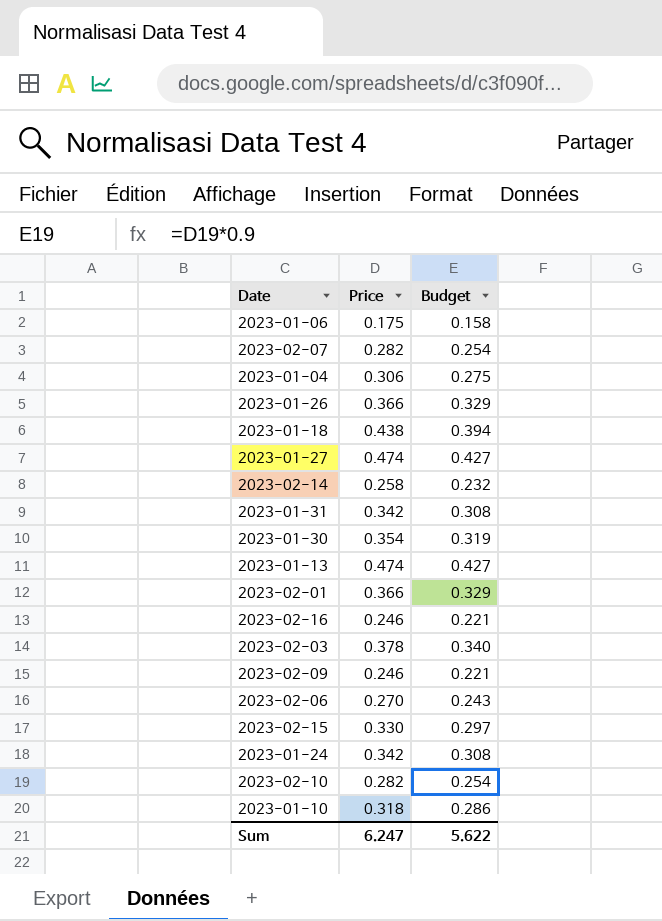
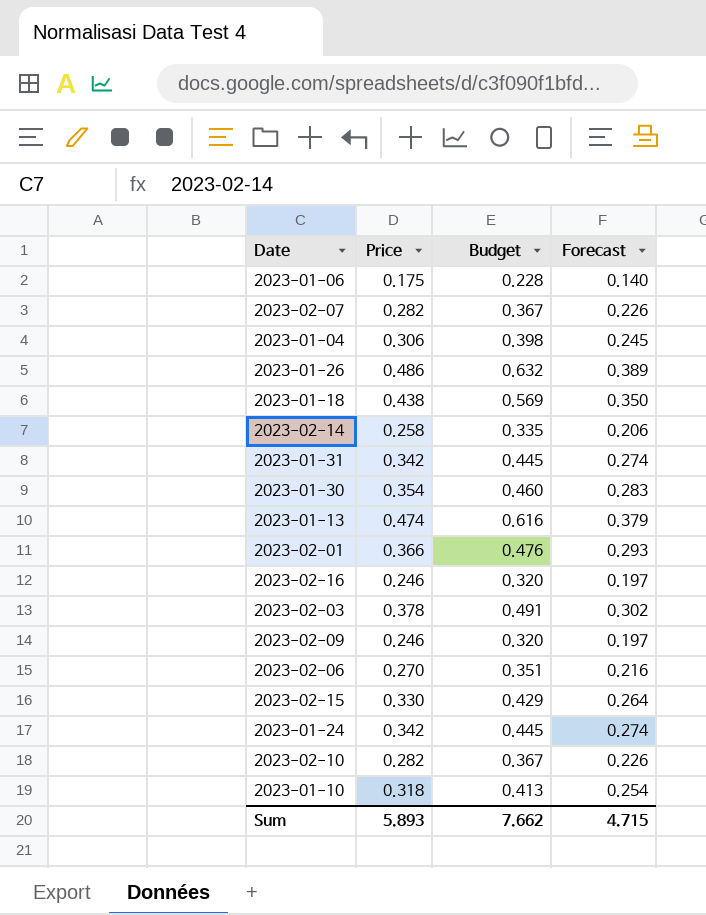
column Budget | formula: [Price] * 0.9 -> [Price] * 1.3
column Forecast | formula: none -> [Price] * 0.8
row 2023-01-27: 0.474 | 0.427 -> none
2023-01-26 | Price: 0.366 -> 0.486
Sum | Price: 6.247 -> 5.893
Sum | Budget: 5.622 -> 7.662

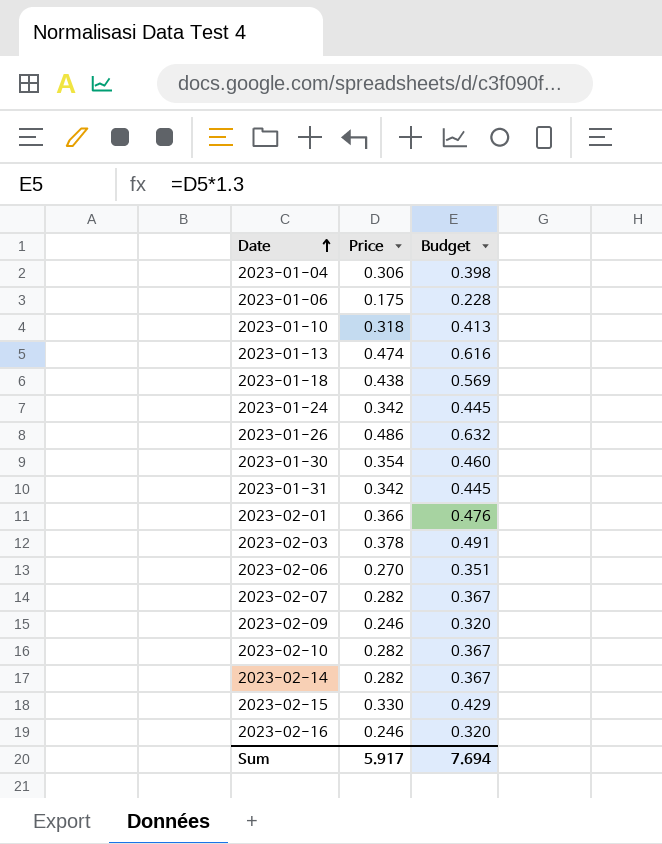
row order: none -> Date ascending
column Forecast | formula: [Price] * 0.8 -> none
2023-02-14 | Price: 0.258 -> 0.282
2023-02-14 | Budget: 0.335 -> 0.367
Sum | Price: 5.893 -> 5.917
Sum | Budget: 7.662 -> 7.694

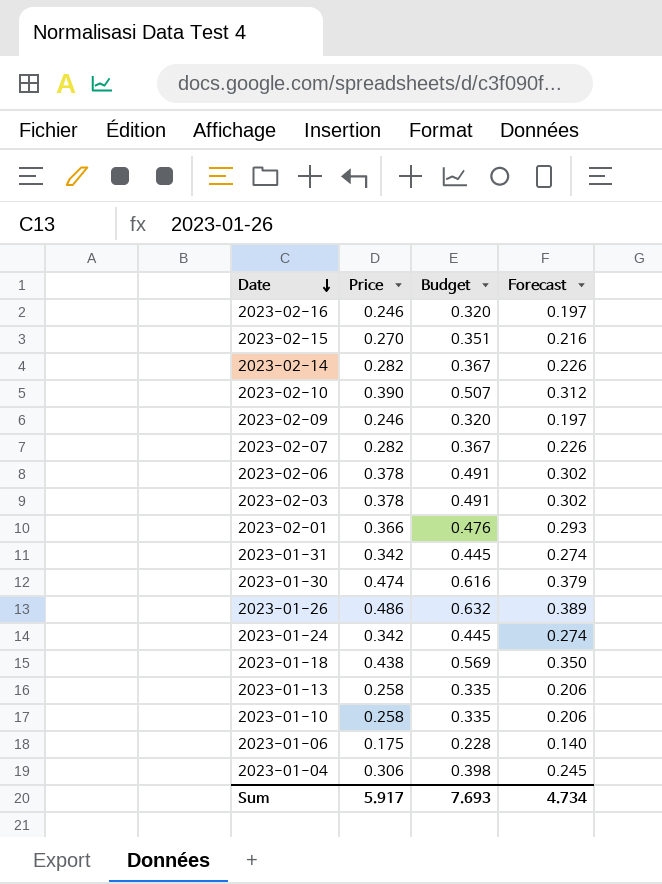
row order: Date ascending -> Date descending
column Forecast | formula: none -> [Price] * 0.8
2023-02-15 | Price: 0.330 -> 0.270
2023-02-15 | Budget: 0.429 -> 0.351
2023-02-10 | Price: 0.282 -> 0.390
2023-02-10 | Budget: 0.367 -> 0.507
2023-02-06 | Price: 0.270 -> 0.378
2023-02-06 | Budget: 0.351 -> 0.491
2023-01-30 | Price: 0.354 -> 0.474
2023-01-30 | Budget: 0.460 -> 0.616
2023-01-13 | Price: 0.474 -> 0.258
2023-01-13 | Budget: 0.616 -> 0.335
2023-01-10 | Price: 0.318 -> 0.258
2023-01-10 | Budget: 0.413 -> 0.335
Sum | Budget: 7.694 -> 7.693

